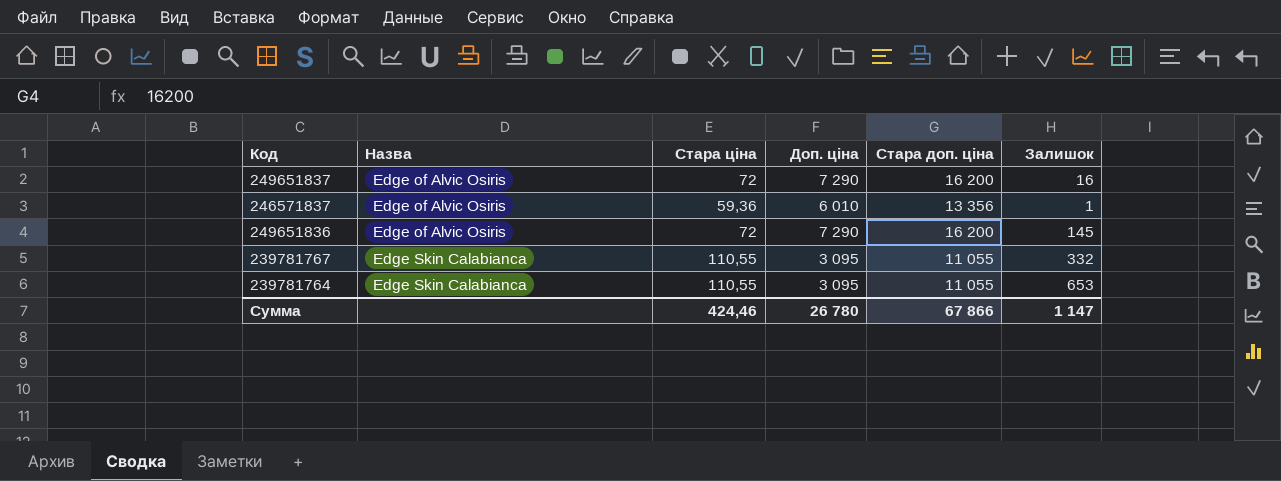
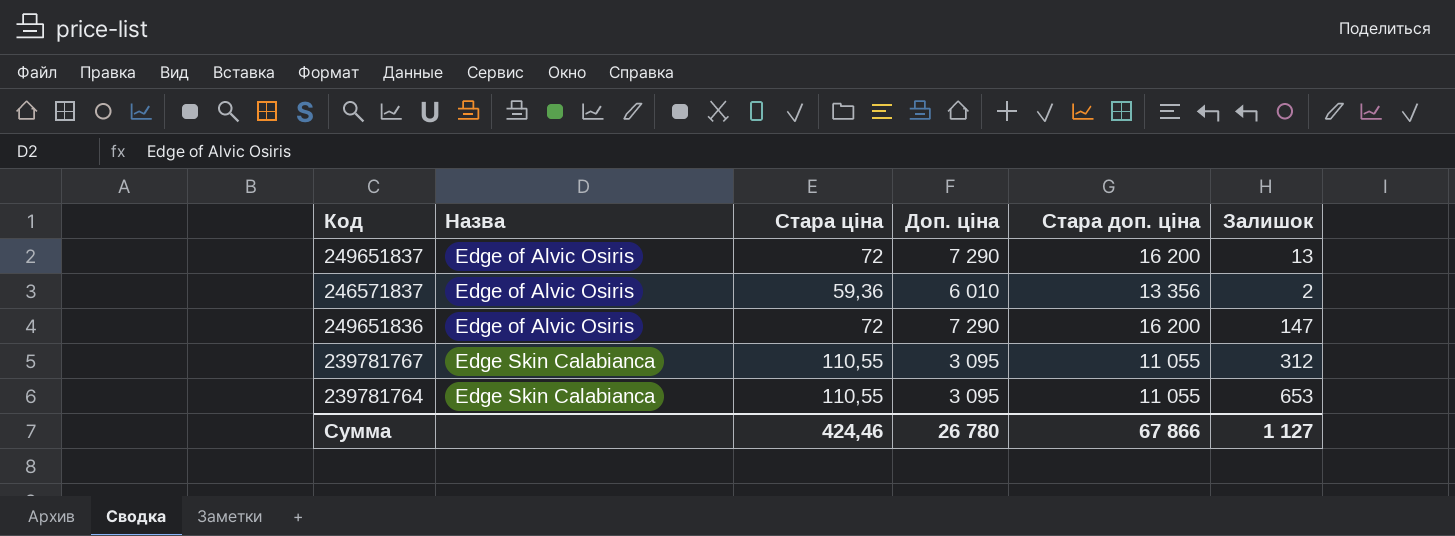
249651837 | Залишок: 16 -> 13
246571837 | Залишок: 1 -> 2
249651836 | Залишок: 145 -> 147
239781767 | Залишок: 332 -> 312
Сумма | Залишок: 1 147 -> 1 127

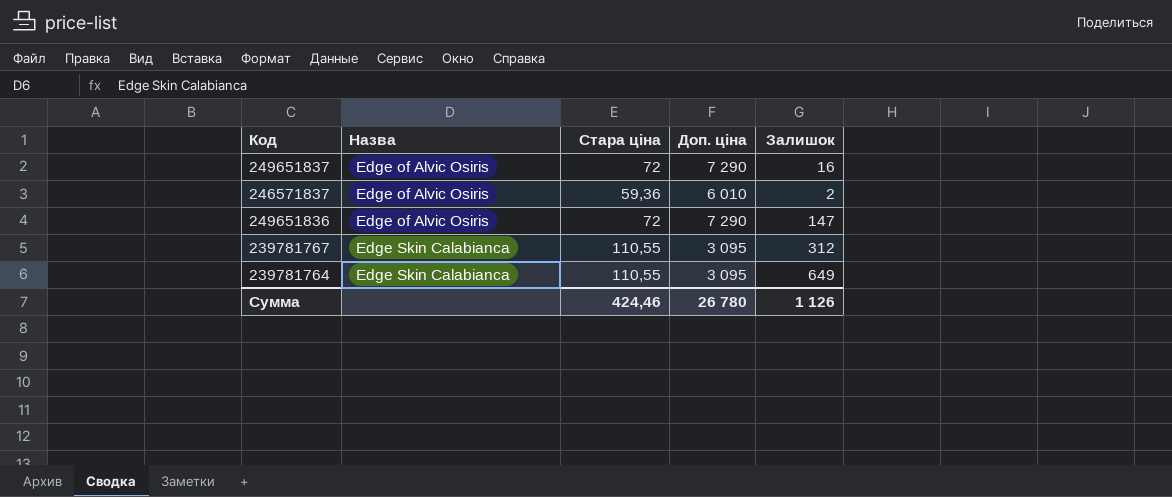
column Стара доп. ціна | position: 5 -> none
249651837 | Залишок: 13 -> 16
239781764 | Залишок: 653 -> 649
Сумма | Залишок: 1 127 -> 1 126

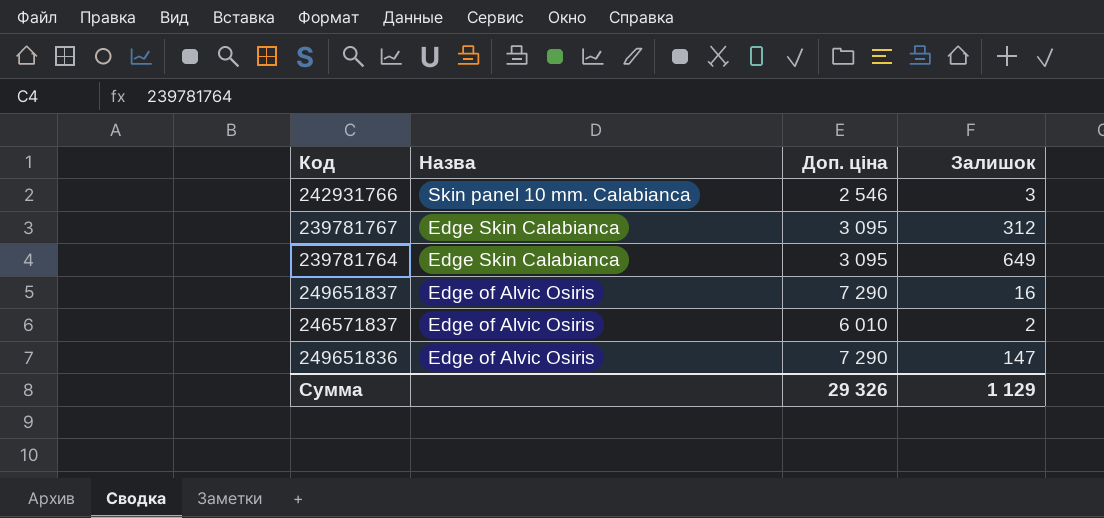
row order: Назва ascending -> Назва descending
column Стара ціна | position: 3 -> none
row 242931766: none -> Skin panel 10 mm. Calabianca | 2 546 | 3
Сумма | Доп. ціна: 26 780 -> 29 326
Сумма | Залишок: 1 126 -> 1 129

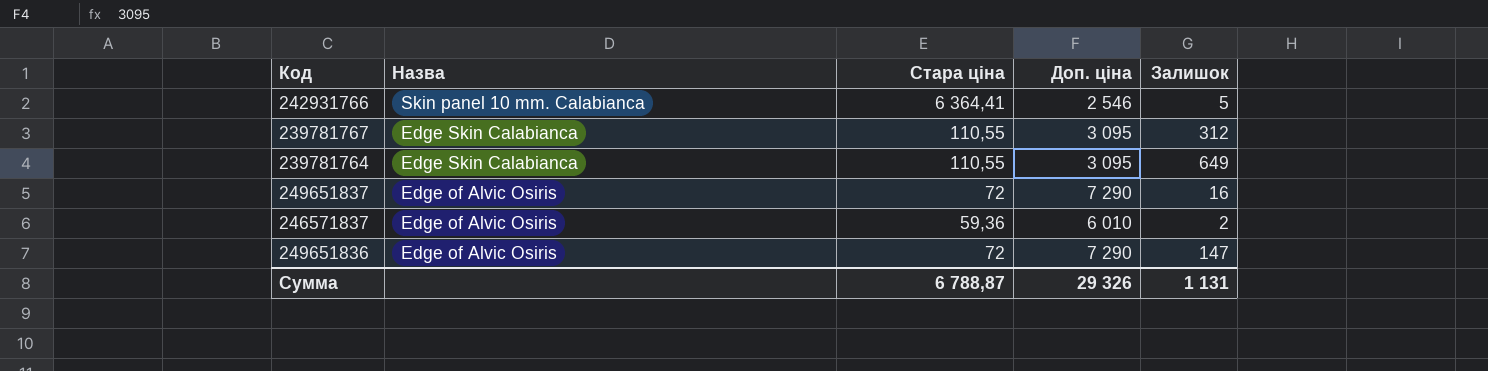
column Стара ціна | position: none -> 3
242931766 | Залишок: 3 -> 5
Сумма | Залишок: 1 129 -> 1 131

